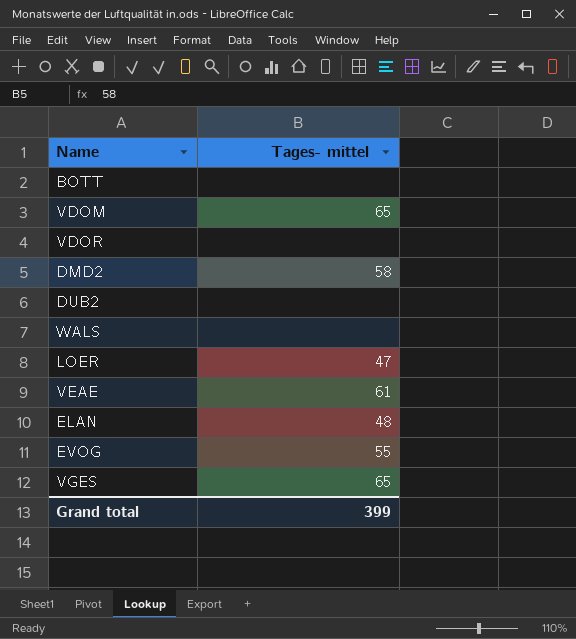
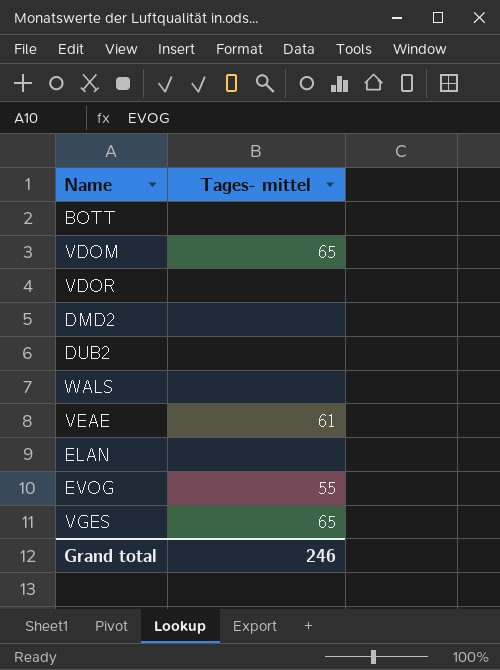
row LOER: 47 -> none
DMD2 | Tages- mittel: 58 -> none
ELAN | Tages- mittel: 48 -> none
Grand total | Tages- mittel: 399 -> 246

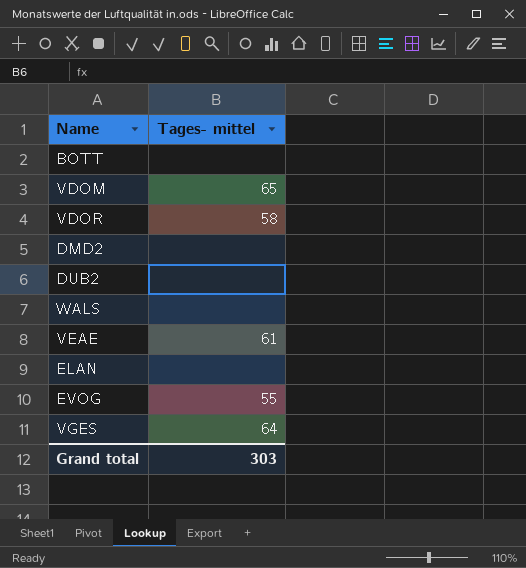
VDOR | Tages- mittel: none -> 58
VGES | Tages- mittel: 65 -> 64
Grand total | Tages- mittel: 246 -> 303

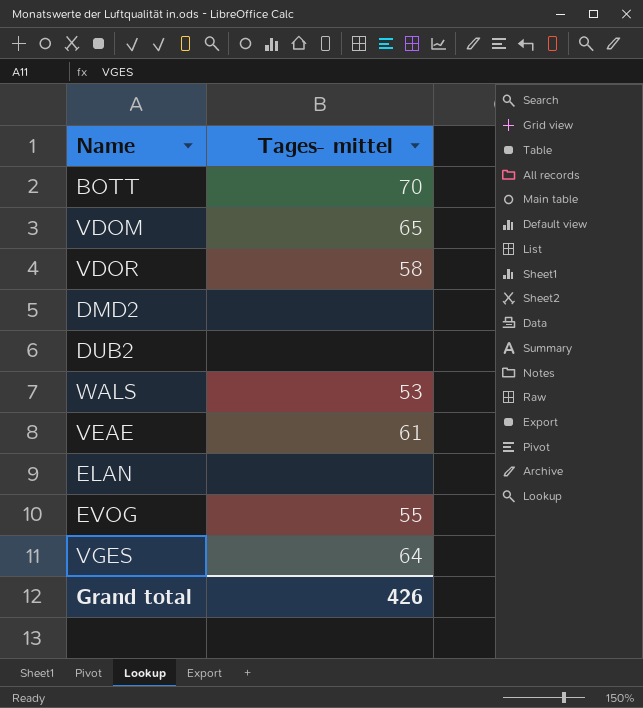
BOTT | Tages- mittel: none -> 70
WALS | Tages- mittel: none -> 53
Grand total | Tages- mittel: 303 -> 426

